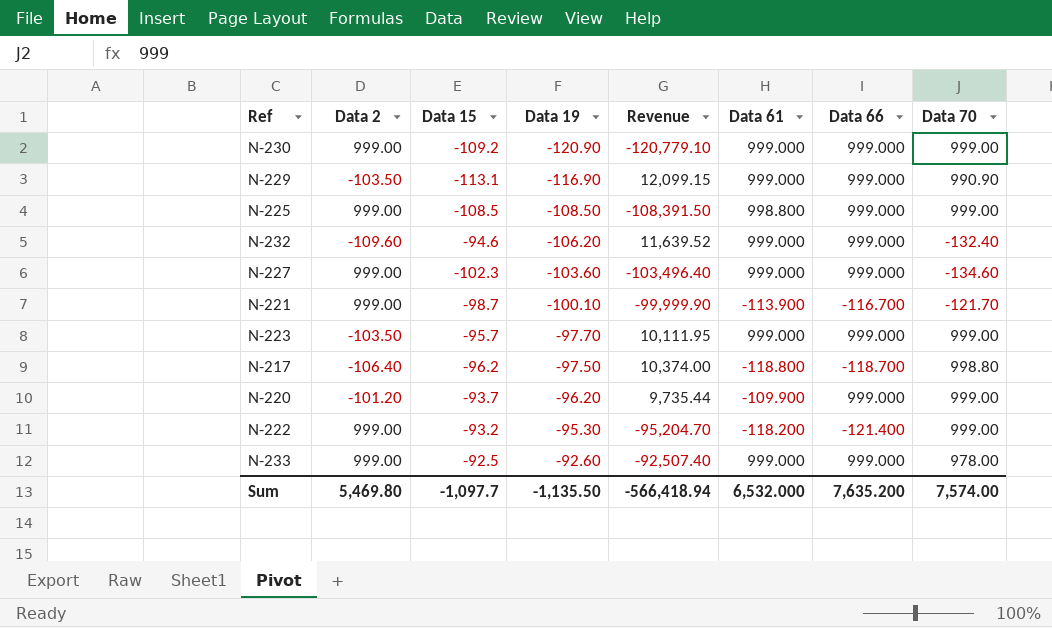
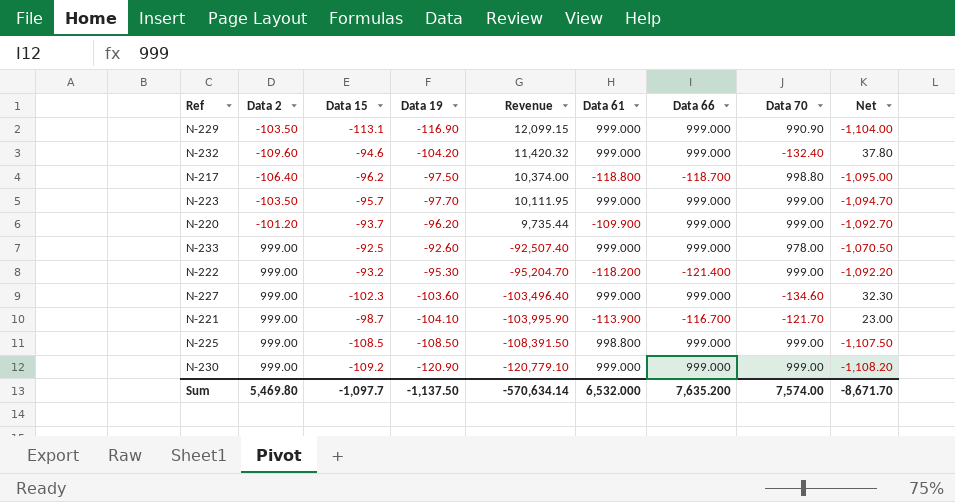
row order: Data 19 ascending -> Revenue descending
column Net | formula: none -> [Data 15] - [Data 70]
N-232 | Data 19: -106.20 -> -104.20
N-232 | Revenue: 11,639.52 -> 11,420.32
N-221 | Data 19: -100.10 -> -104.10
N-221 | Revenue: -99,999.90 -> -103,995.90
Sum | Data 19: -1,135.50 -> -1,137.50
Sum | Revenue: -566,418.94 -> -570,634.14

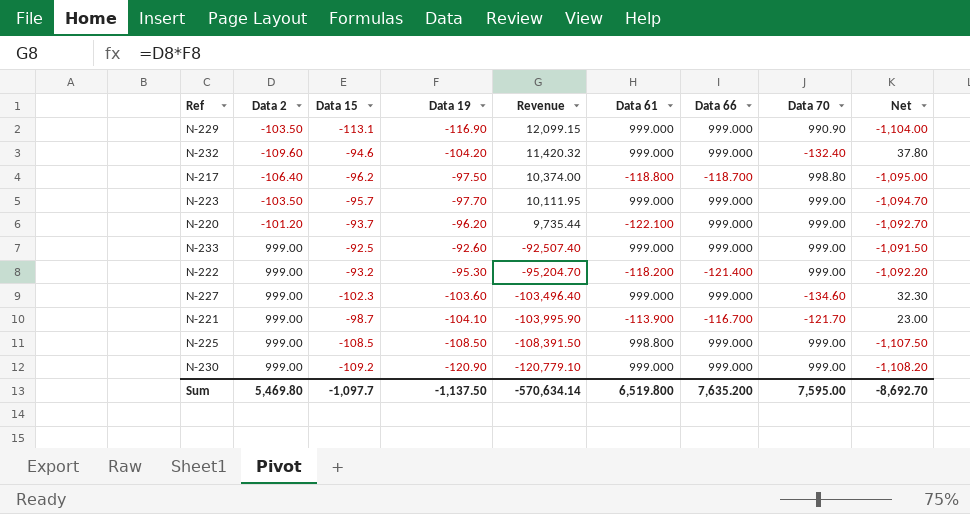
N-220 | Data 61: -109.900 -> -122.100
N-233 | Data 70: 978.00 -> 999.00
N-233 | Net: -1,070.50 -> -1,091.50
Sum | Data 61: 6,532.000 -> 6,519.800
Sum | Data 70: 7,574.00 -> 7,595.00
Sum | Net: -8,671.70 -> -8,692.70

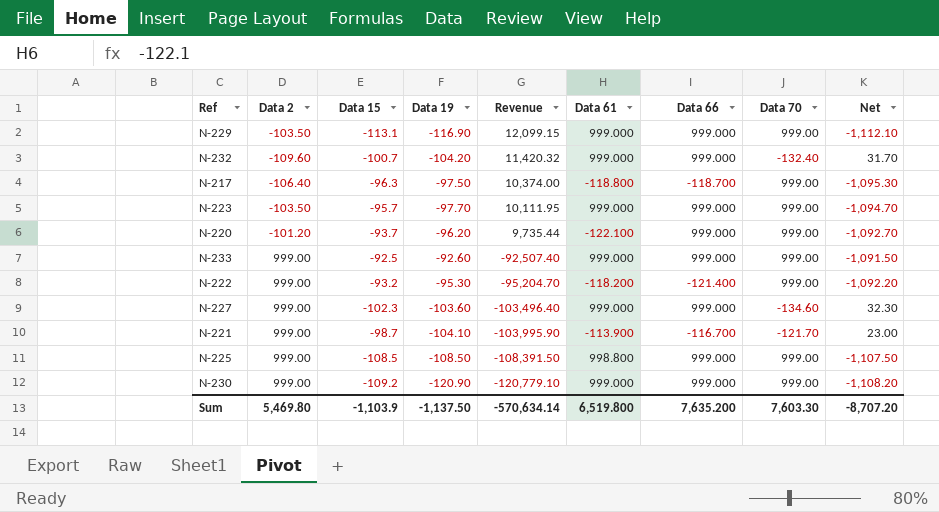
N-229 | Data 70: 990.90 -> 999.00
N-229 | Net: -1,104.00 -> -1,112.10
N-232 | Data 15: -94.6 -> -100.7
N-232 | Net: 37.80 -> 31.70
N-217 | Data 15: -96.2 -> -96.3
N-217 | Data 70: 998.80 -> 999.00
N-217 | Net: -1,095.00 -> -1,095.30
Sum | Data 15: -1,097.7 -> -1,103.9
Sum | Data 70: 7,595.00 -> 7,603.30
Sum | Net: -8,692.70 -> -8,707.20

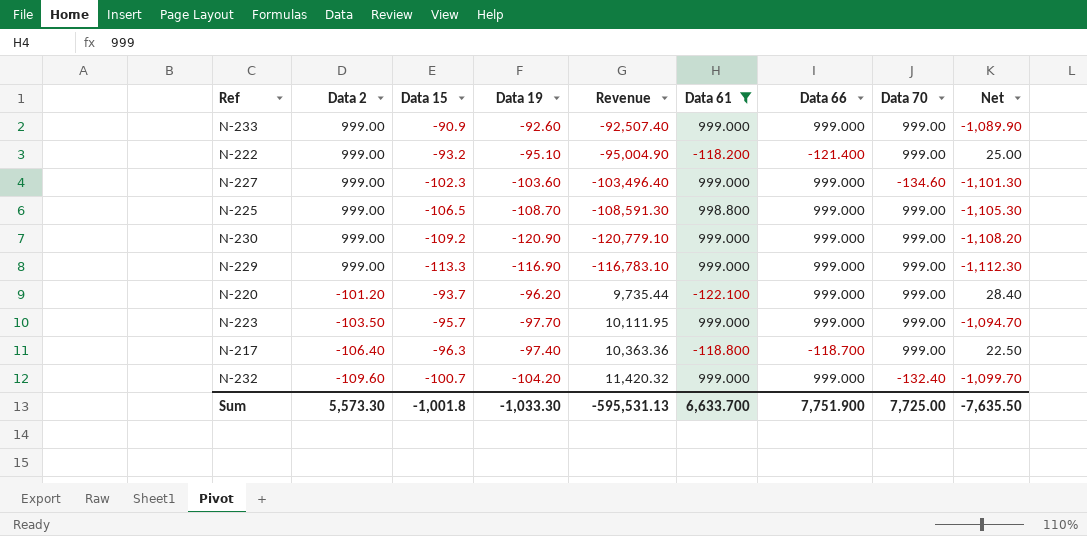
filter: none -> Data 61 != -113.900
row order: Revenue descending -> Data 2 descending
column Net | formula: [Data 15] - [Data 70] -> [Data 15] - [Data 61]
N-233 | Data 15: -92.5 -> -90.9
N-222 | Data 19: -95.30 -> -95.10
N-222 | Revenue: -95,204.70 -> -95,004.90
N-225 | Data 15: -108.5 -> -106.5
N-225 | Data 19: -108.50 -> -108.70
N-225 | Revenue: -108,391.50 -> -108,591.30
N-229 | Data 2: -103.50 -> 999.00
N-229 | Data 15: -113.1 -> -113.3
N-229 | Revenue: 12,099.15 -> -116,783.10
N-217 | Data 19: -97.50 -> -97.40
N-217 | Revenue: 10,374.00 -> 10,363.36
Sum | Data 2: 5,469.80 -> 5,573.30
Sum | Data 15: -1,103.9 -> -1,001.8
Sum | Data 19: -1,137.50 -> -1,033.30
Sum | Revenue: -570,634.14 -> -595,531.13
Sum | Data 61: 6,519.800 -> 6,633.700
Sum | Data 66: 7,635.200 -> 7,751.900
Sum | Data 70: 7,603.30 -> 7,725.00
Sum | Net: -8,707.20 -> -7,635.50

